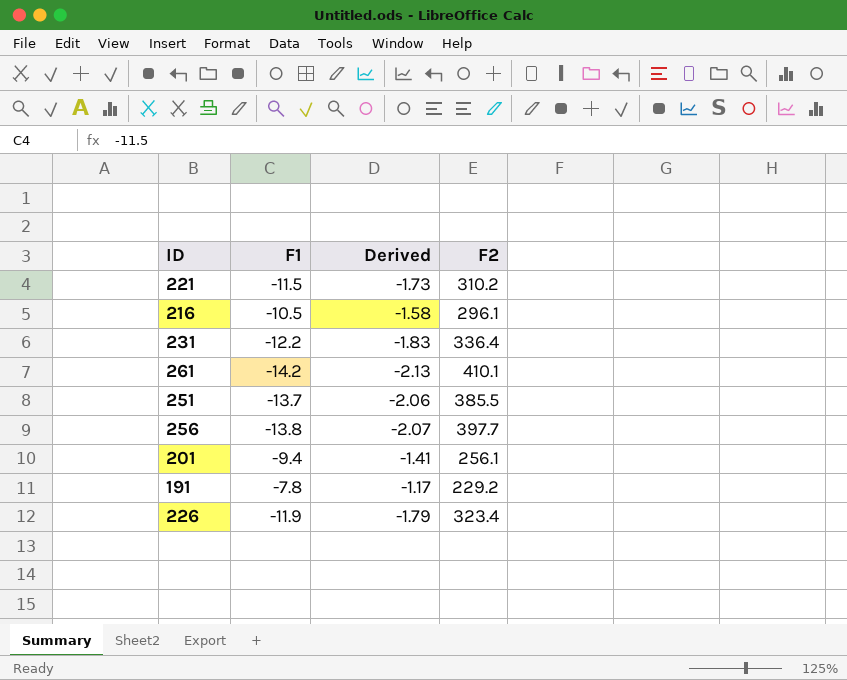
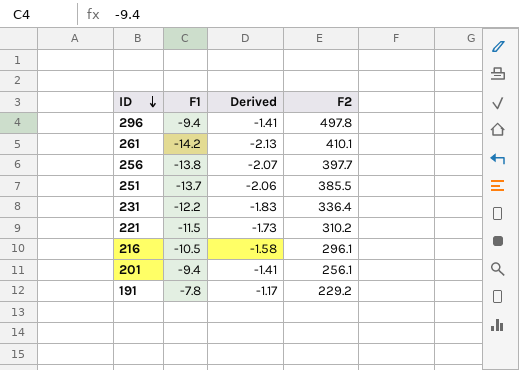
row order: none -> ID descending
row 226: -11.9 | -1.79 | 323.4 -> none
row 296: none -> -9.4 | -1.41 | 497.8

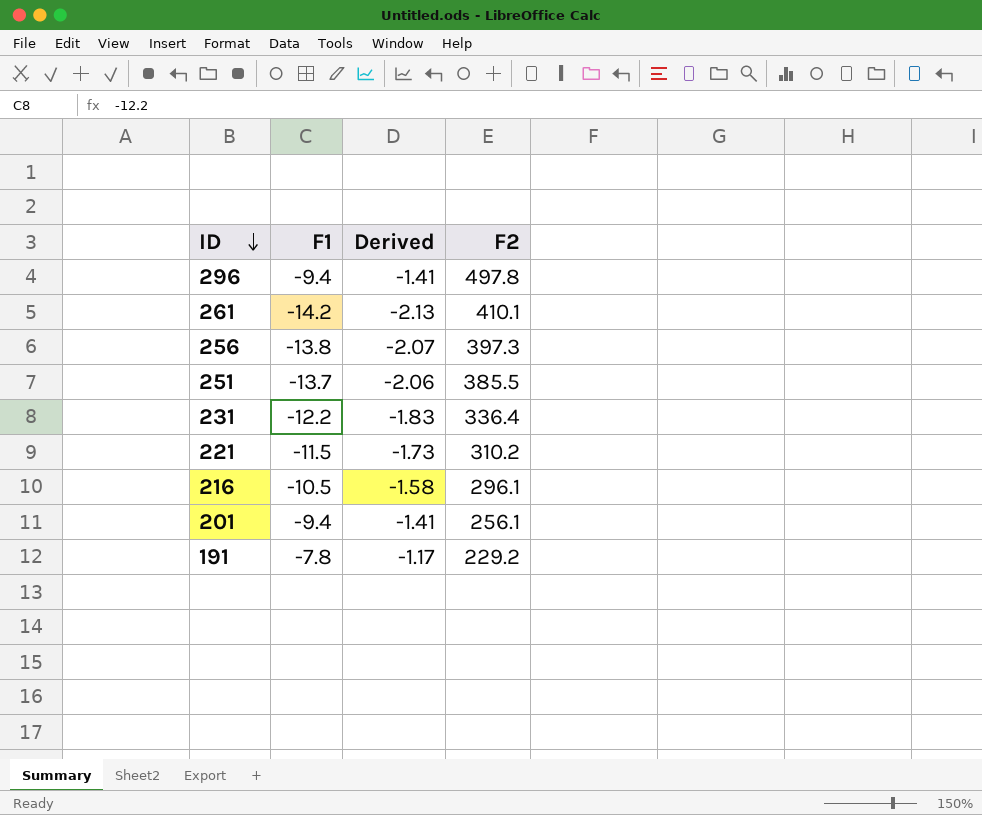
256 | F2: 397.7 -> 397.3

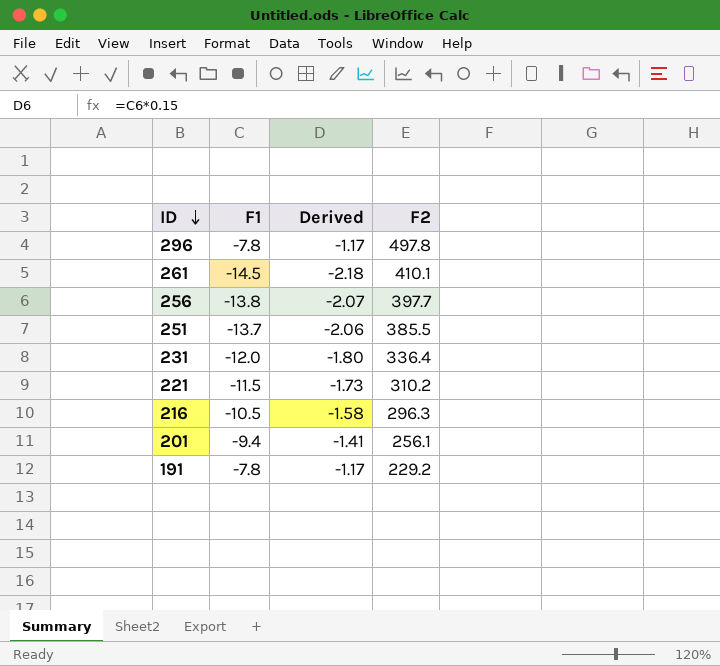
296 | F1: -9.4 -> -7.8
296 | Derived: -1.41 -> -1.17
261 | F1: -14.2 -> -14.5
261 | Derived: -2.13 -> -2.18
256 | F2: 397.3 -> 397.7
231 | F1: -12.2 -> -12.0
231 | Derived: -1.83 -> -1.80
216 | F2: 296.1 -> 296.3

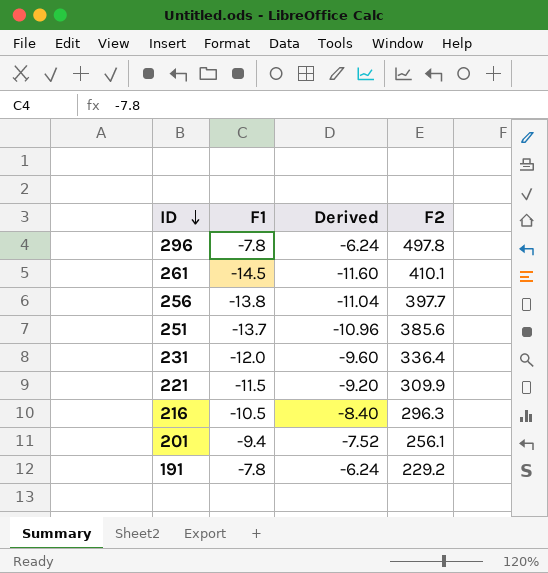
column Derived | formula: [F1] * 0.15 -> [F1] * 0.8
251 | F2: 385.5 -> 385.6
221 | F2: 310.2 -> 309.9

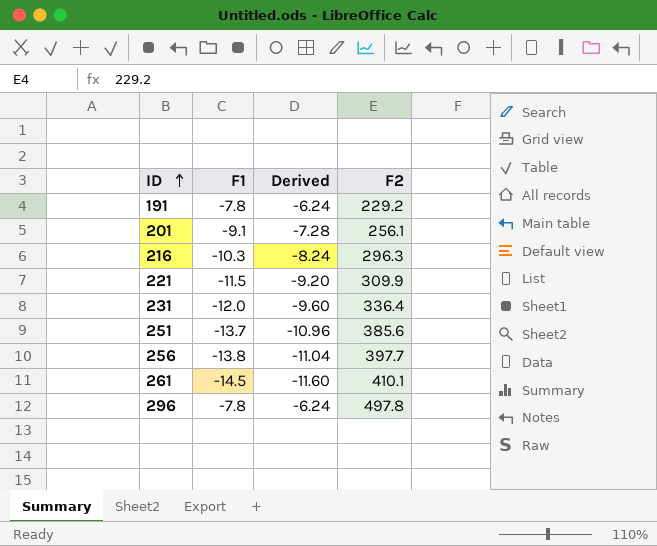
row order: ID descending -> ID ascending
201 | F1: -9.4 -> -9.1
201 | Derived: -7.52 -> -7.28
216 | F1: -10.5 -> -10.3
216 | Derived: -8.40 -> -8.24

